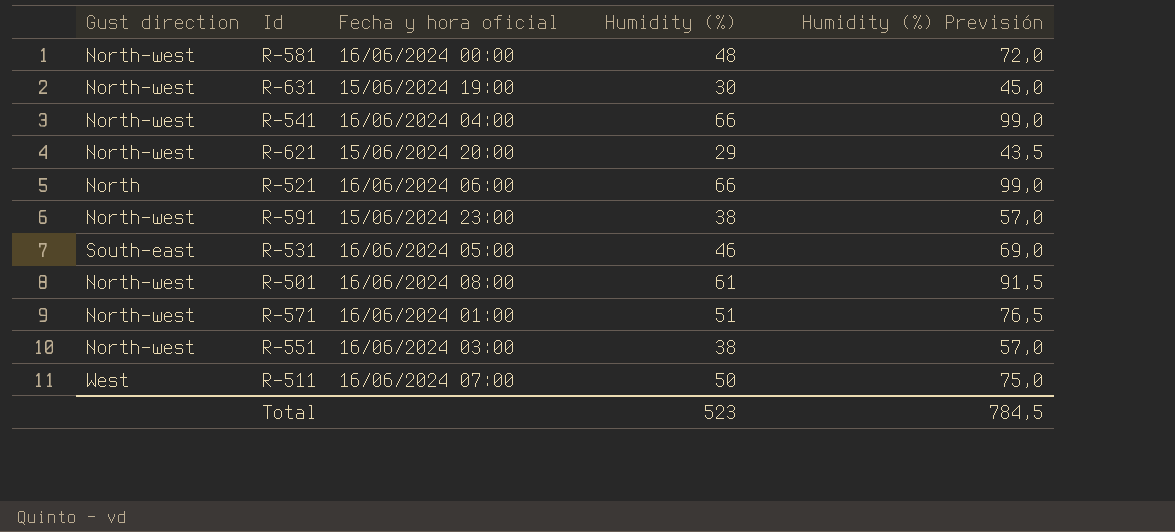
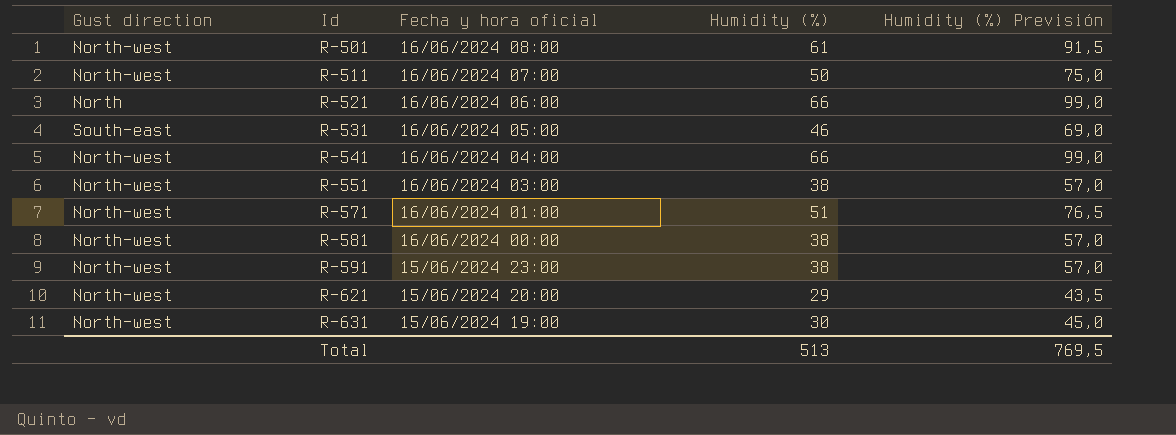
row order: none -> Id ascending
R-511 | Gust direction: West -> North-west
R-581 | Humidity (%): 48 -> 38
R-581 | Humidity (%) Previsión: 72,0 -> 57,0
Total | Humidity (%): 523 -> 513
Total | Humidity (%) Previsión: 784,5 -> 769,5

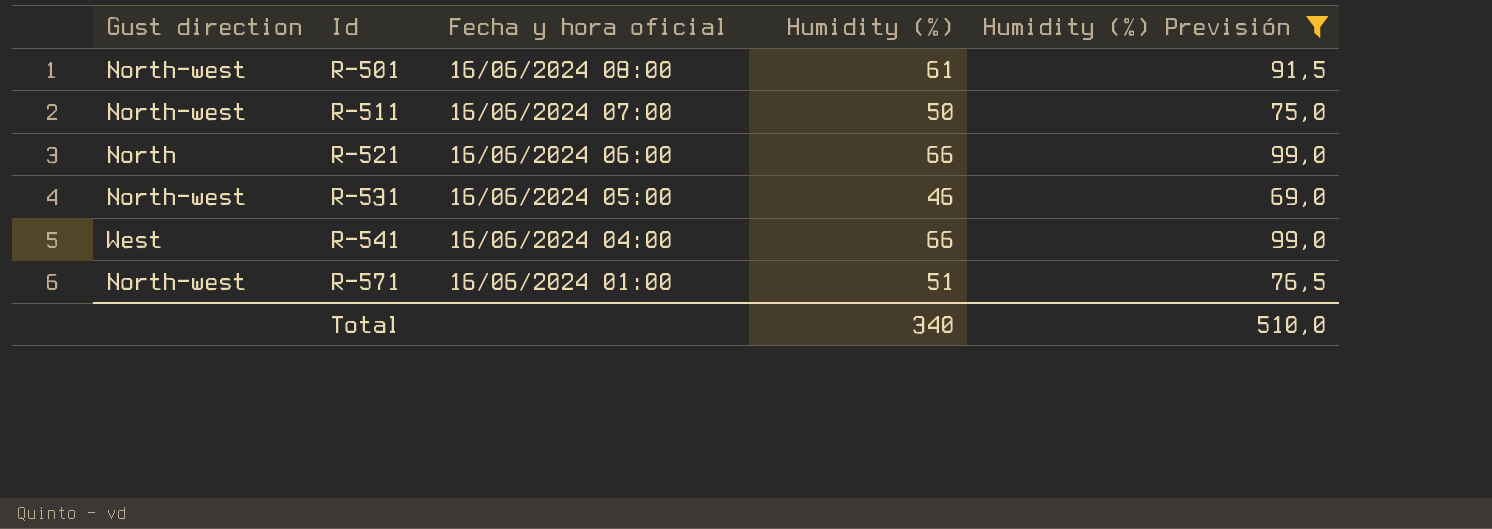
filter: none -> Humidity (%) Previsión >= 69,0
R-531 | Gust direction: South-east -> North-west
R-541 | Gust direction: North-west -> West
Total | Humidity (%): 513 -> 340
Total | Humidity (%) Previsión: 769,5 -> 510,0

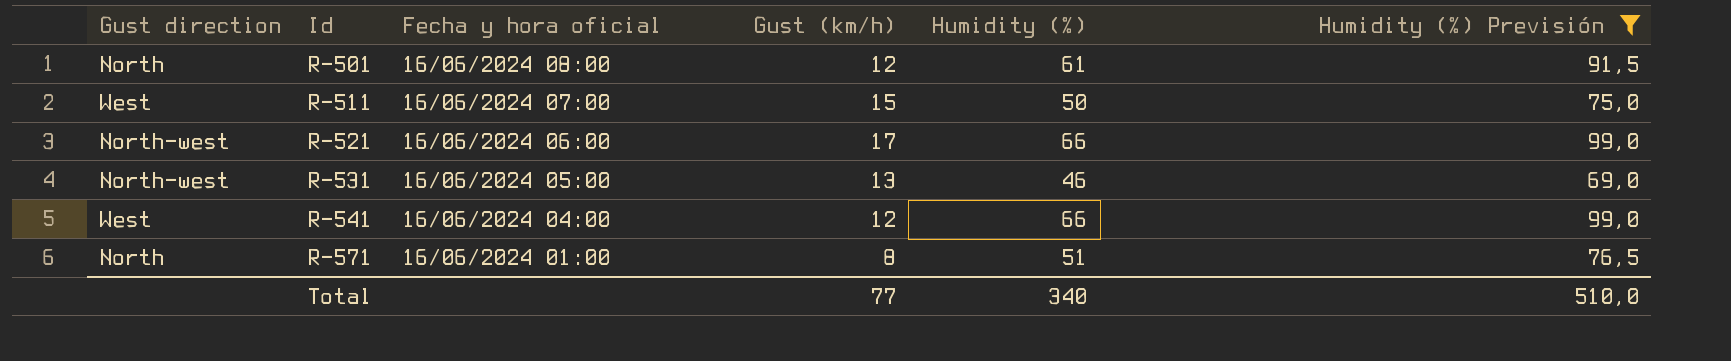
column Gust (km/h) | position: none -> 4
R-501 | Gust direction: North-west -> North
R-511 | Gust direction: North-west -> West
R-521 | Gust direction: North -> North-west
R-571 | Gust direction: North-west -> North

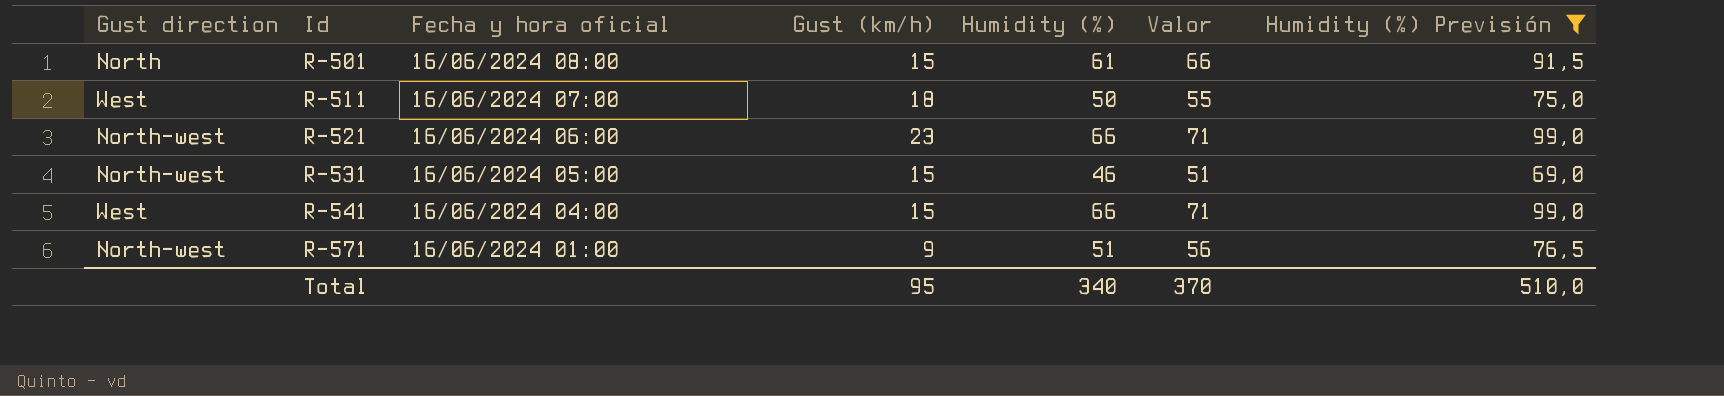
column Valor | formula: none -> [Humidity (%)] + 5
R-501 | Gust (km/h): 12 -> 15
R-511 | Gust (km/h): 15 -> 18
R-521 | Gust (km/h): 17 -> 23
R-531 | Gust (km/h): 13 -> 15
R-541 | Gust (km/h): 12 -> 15
R-571 | Gust direction: North -> North-west
R-571 | Gust (km/h): 8 -> 9
Total | Gust (km/h): 77 -> 95

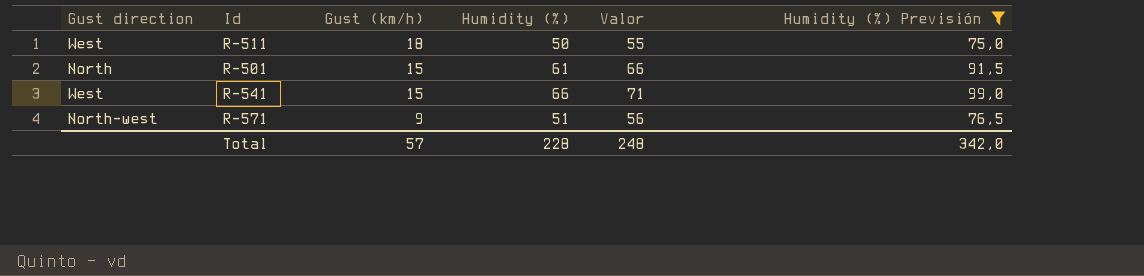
row order: Id ascending -> Gust (km/h) descending
column Fecha y hora oficial | position: 3 -> none
row R-521: North-west | 16/06/2024 06:00 | 23 | 66 | 71 | 99,0 -> none
row R-531: North-west | 16/06/2024 05:00 | 15 | 46 | 51 | 69,0 -> none
Total | Gust (km/h): 95 -> 57
Total | Humidity (%): 340 -> 228
Total | Valor: 370 -> 248
Total | Humidity (%) Previsión: 510,0 -> 342,0

